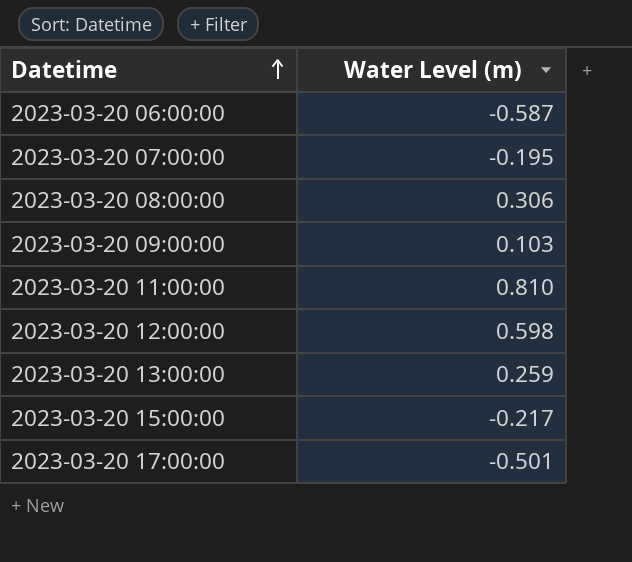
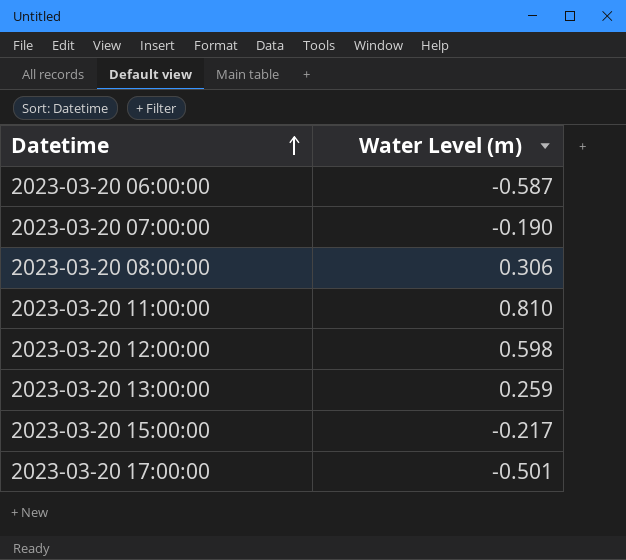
row 2023-03-20 09:00:00: 0.103 -> none
2023-03-20 07:00:00 | Water Level (m): -0.195 -> -0.190

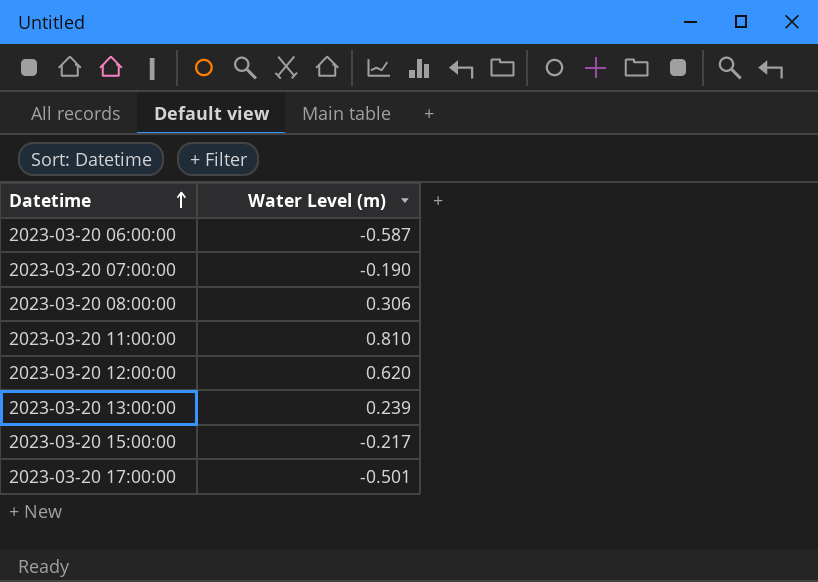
2023-03-20 12:00:00 | Water Level (m): 0.598 -> 0.620
2023-03-20 13:00:00 | Water Level (m): 0.259 -> 0.239

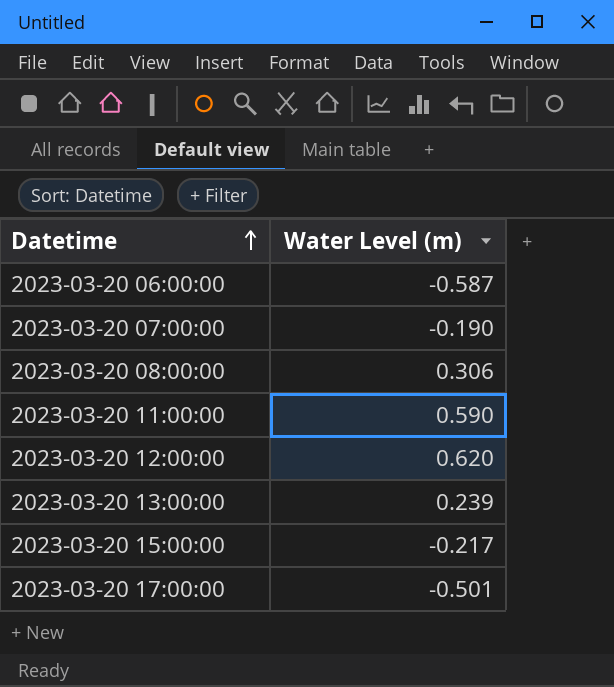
2023-03-20 11:00:00 | Water Level (m): 0.810 -> 0.590

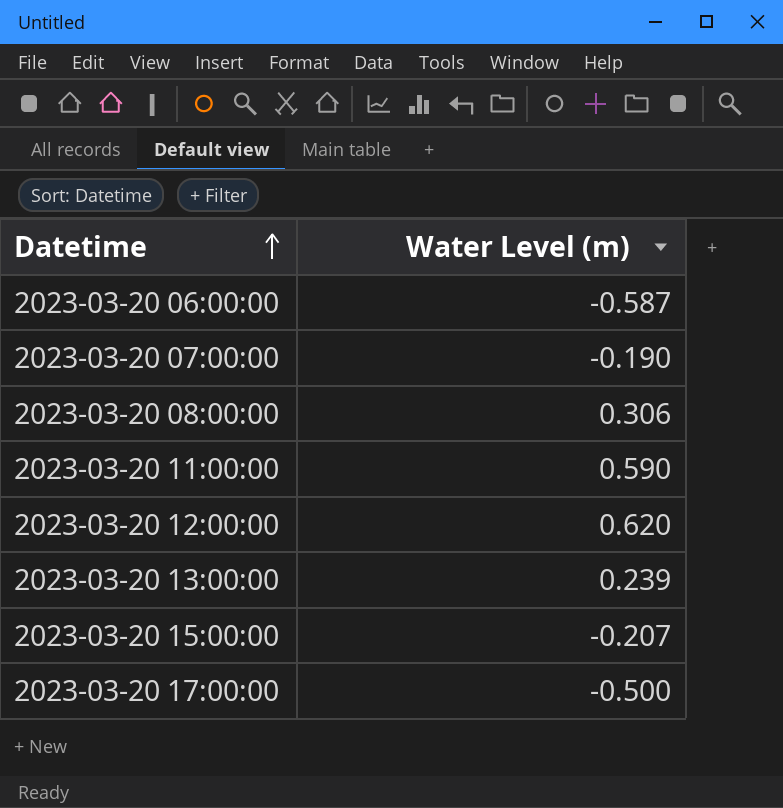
2023-03-20 15:00:00 | Water Level (m): -0.217 -> -0.207
2023-03-20 17:00:00 | Water Level (m): -0.501 -> -0.500

